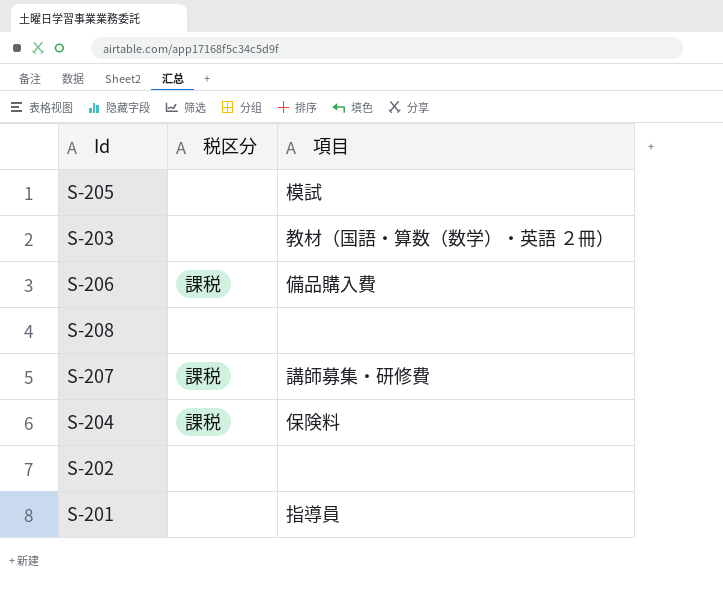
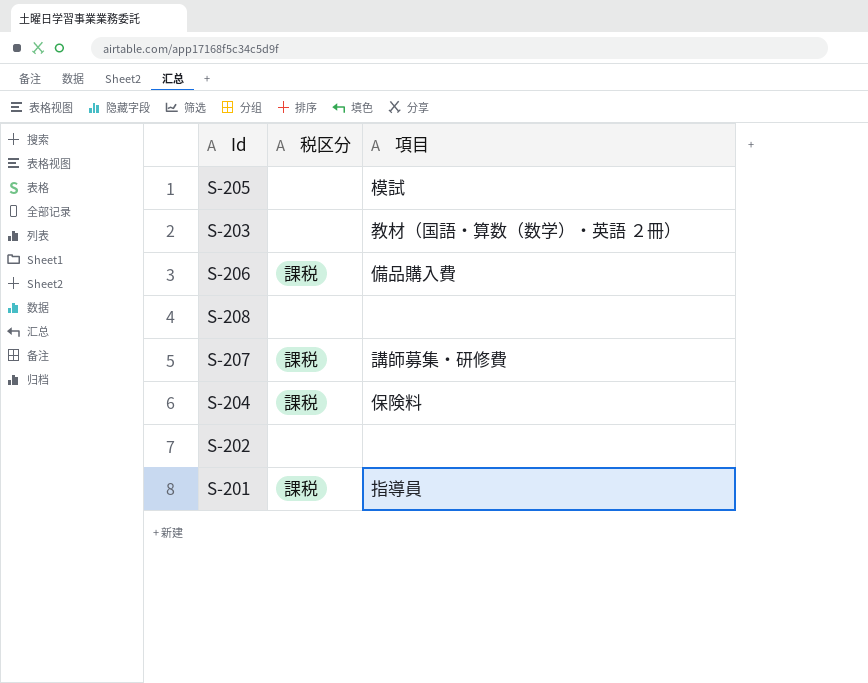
S-201 | 税区分: none -> 課税

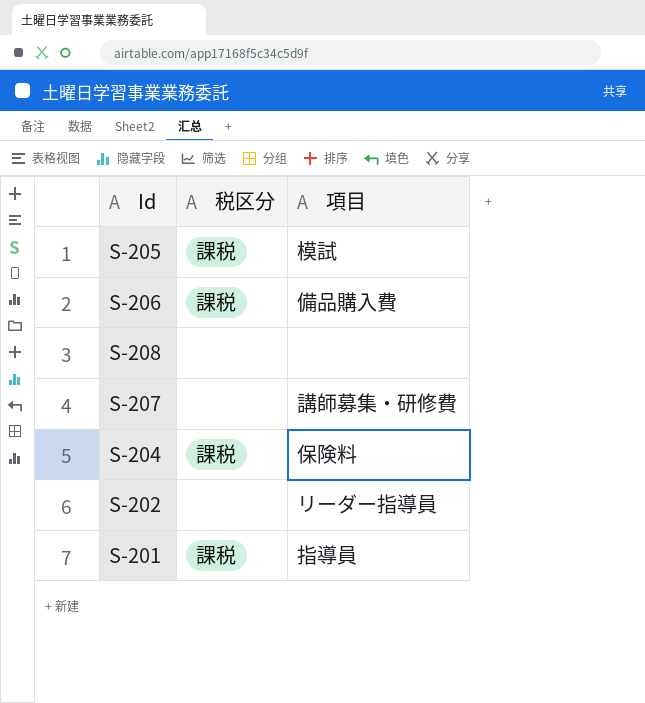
row S-203: none | 教材（国語・算数（数学）・英語 ２冊） -> none
S-205 | 税区分: none -> 課税
S-207 | 税区分: 課税 -> none
S-202 | 項目: none -> リーダー指導員

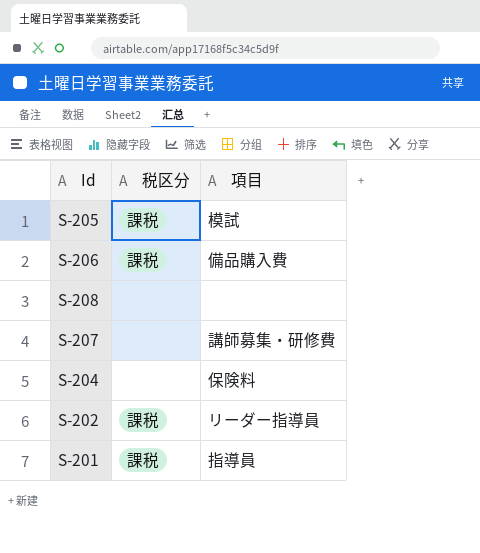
S-204 | 税区分: 課税 -> none
S-202 | 税区分: none -> 課税

